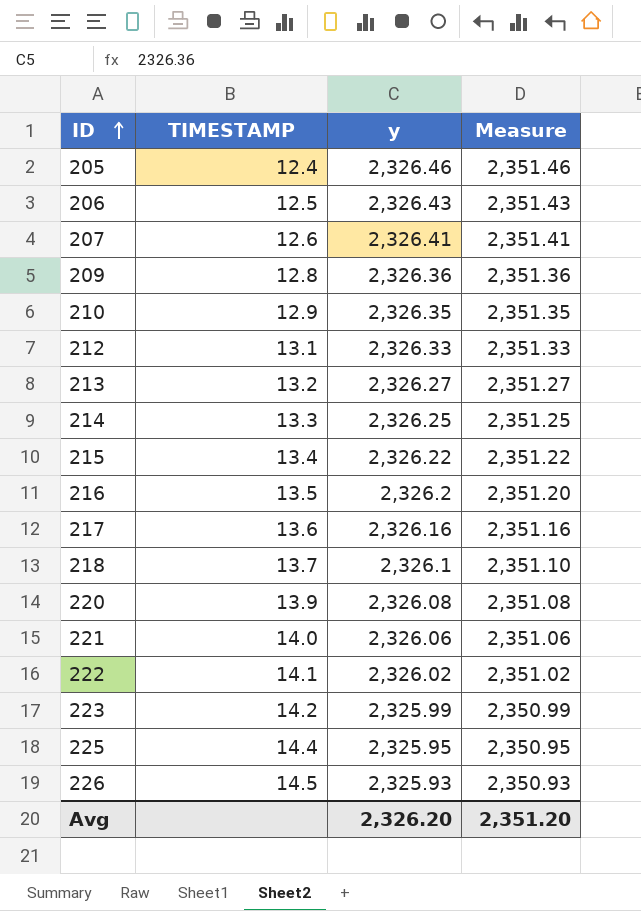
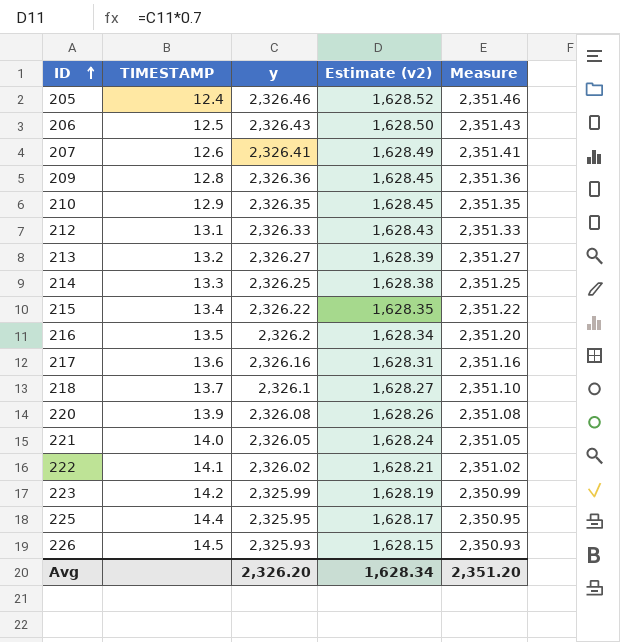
column Estimate (v2) | formula: none -> [y] * 0.7
221 | y: 2,326.06 -> 2,326.05
221 | Measure: 2,351.06 -> 2,351.05

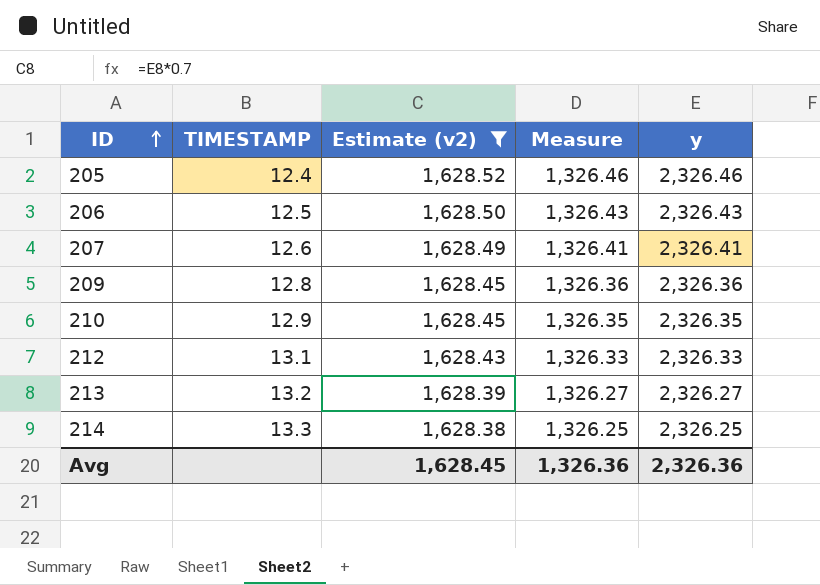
filter: none -> Estimate (v2) >= 1,628.38
column Measure | formula: [y] + 25 -> [y] - 1000
column y | position: 3 -> 5
Avg | Estimate (v2): 1,628.34 -> 1,628.45
Avg | Measure: 2,351.20 -> 1,326.36
Avg | y: 2,326.20 -> 2,326.36

